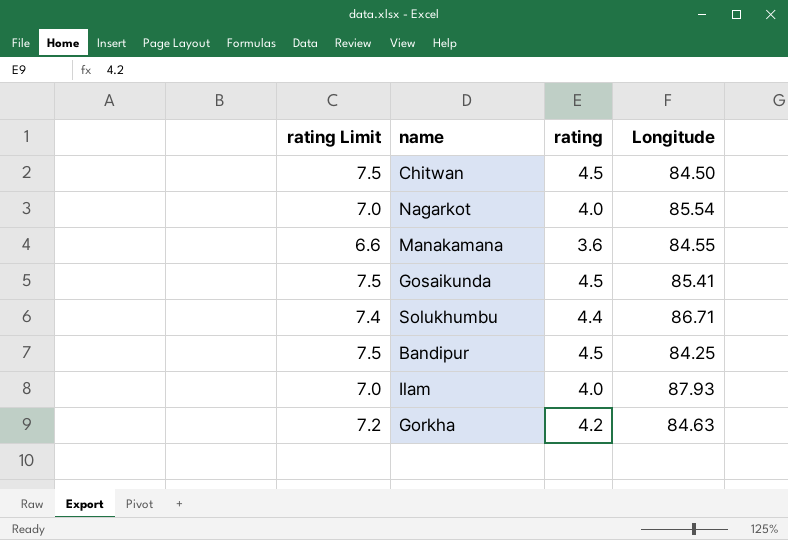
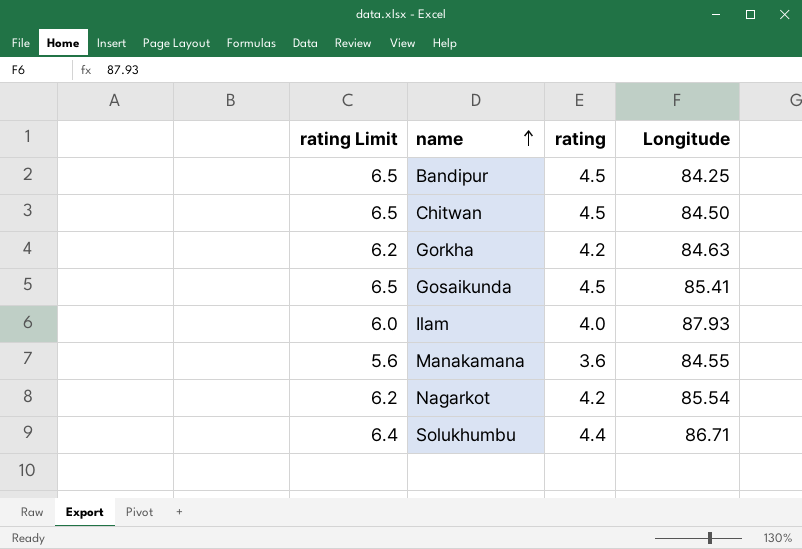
row order: none -> name ascending
column rating Limit | formula: [rating] + 3 -> [rating] + 2
Nagarkot | rating: 4.0 -> 4.2

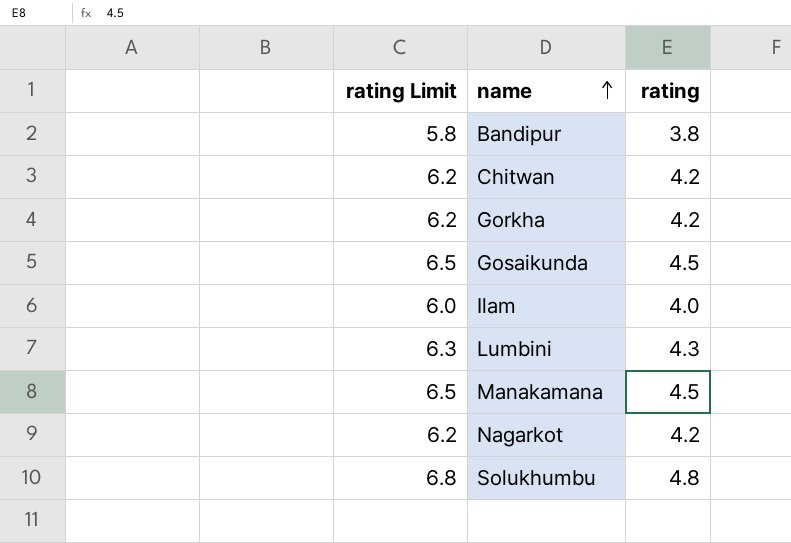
column Longitude | position: 4 -> none
Bandipur | rating Limit: 6.5 -> 5.8
Bandipur | rating: 4.5 -> 3.8
Chitwan | rating Limit: 6.5 -> 6.2
Chitwan | rating: 4.5 -> 4.2
row Lumbini: none -> 6.3 | 4.3
Manakamana | rating Limit: 5.6 -> 6.5
Manakamana | rating: 3.6 -> 4.5
Solukhumbu | rating Limit: 6.4 -> 6.8
Solukhumbu | rating: 4.4 -> 4.8

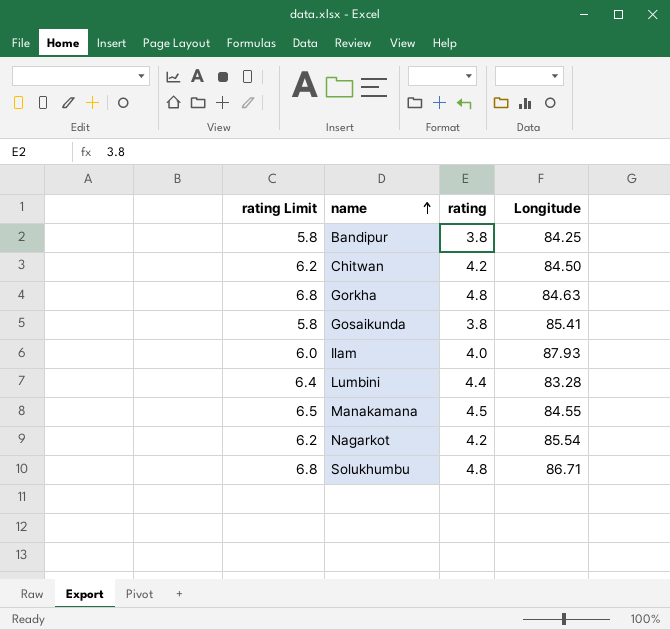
column Longitude | position: none -> 4
Gorkha | rating Limit: 6.2 -> 6.8
Gorkha | rating: 4.2 -> 4.8
Gosaikunda | rating Limit: 6.5 -> 5.8
Gosaikunda | rating: 4.5 -> 3.8
Lumbini | rating Limit: 6.3 -> 6.4
Lumbini | rating: 4.3 -> 4.4

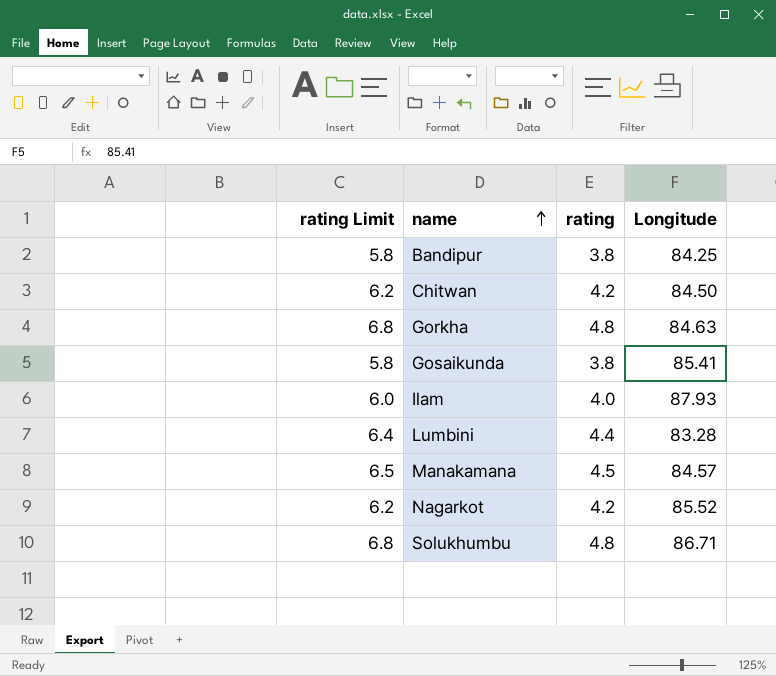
Manakamana | Longitude: 84.55 -> 84.57
Nagarkot | Longitude: 85.54 -> 85.52

